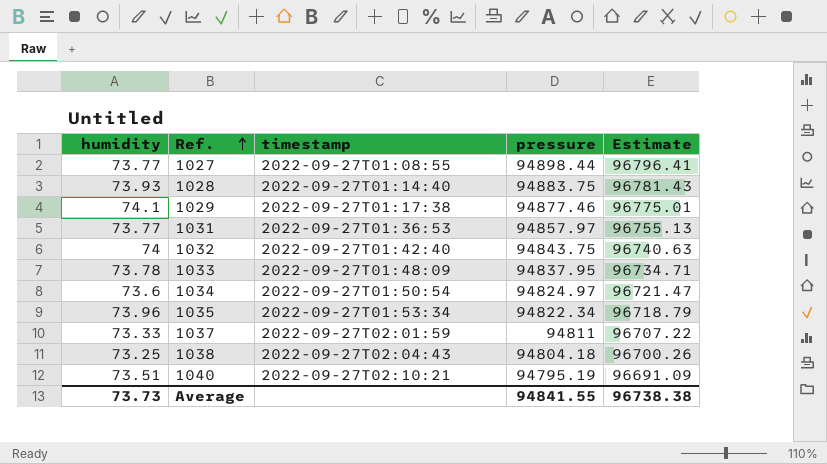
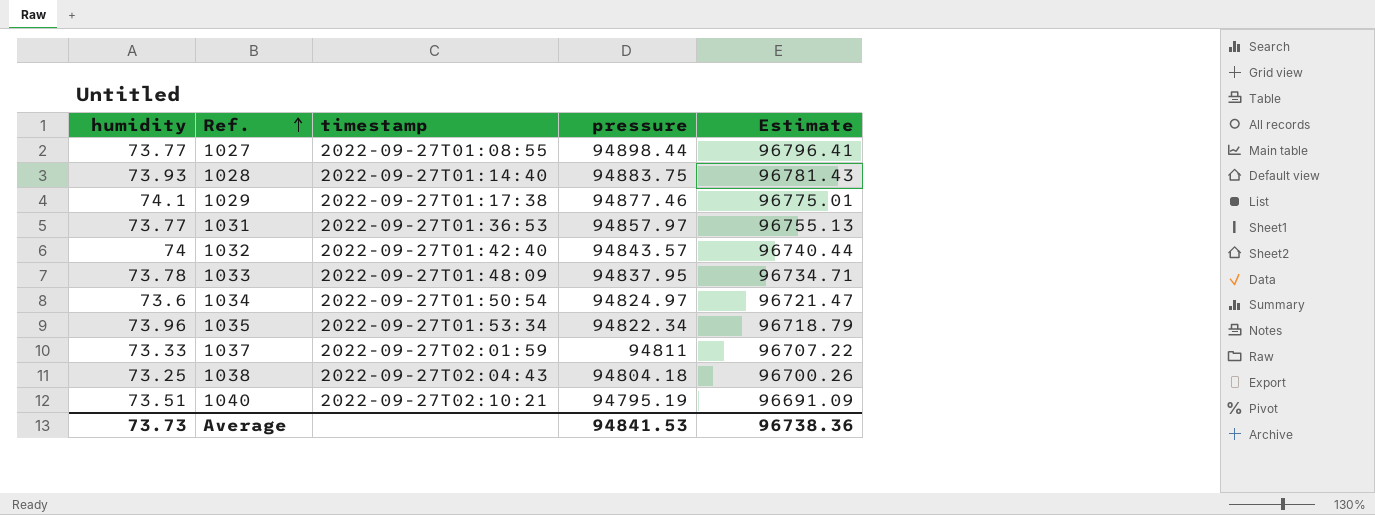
1032 | pressure: 94843.75 -> 94843.57
1032 | Estimate: 96740.63 -> 96740.44
Average | pressure: 94841.55 -> 94841.53
Average | Estimate: 96738.38 -> 96738.36

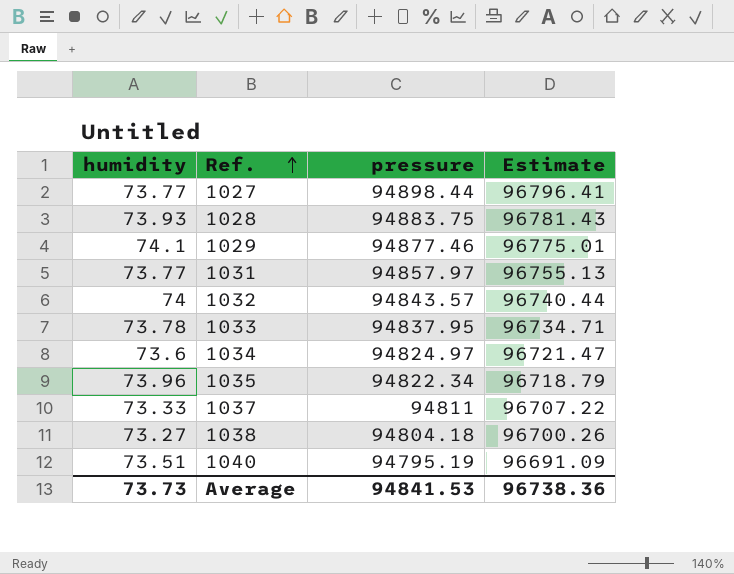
column timestamp | position: 3 -> none
1038 | humidity: 73.25 -> 73.27

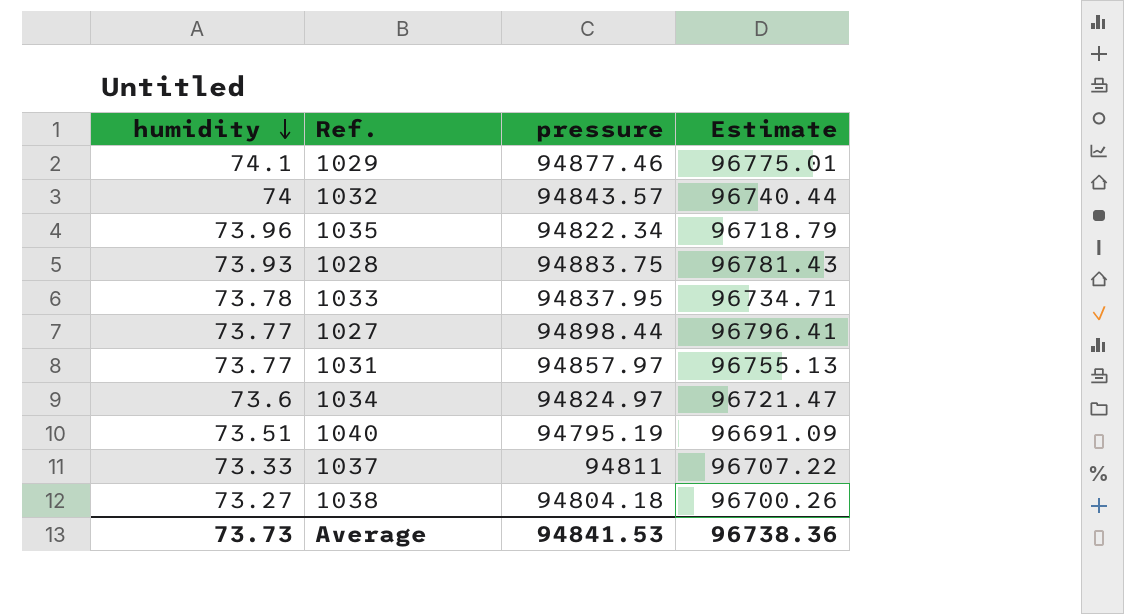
row order: Ref. ascending -> humidity descending

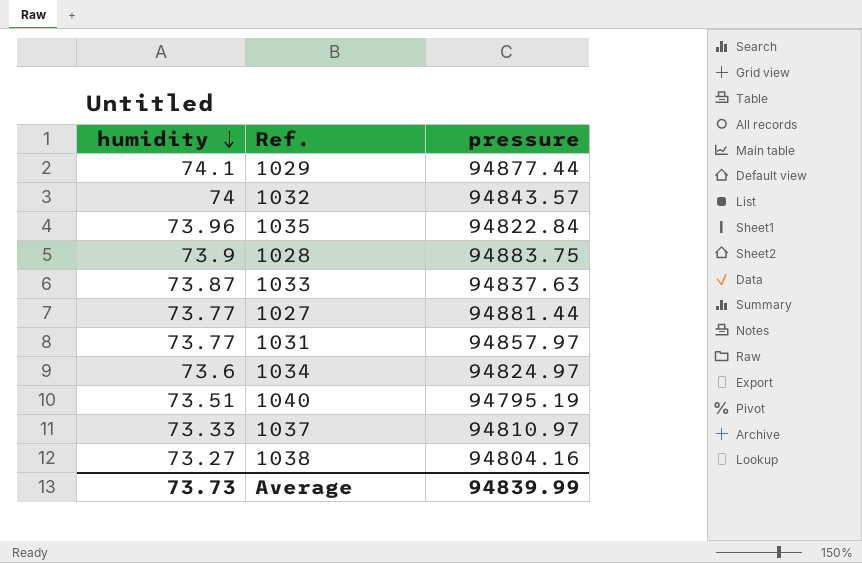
column Estimate | formula: [pressure] * 1.02 -> none
1029 | pressure: 94877.46 -> 94877.44
1035 | pressure: 94822.34 -> 94822.84
1028 | humidity: 73.93 -> 73.9
1033 | humidity: 73.78 -> 73.87
1033 | pressure: 94837.95 -> 94837.63
1027 | pressure: 94898.44 -> 94881.44
1037 | pressure: 94811 -> 94810.97
1038 | pressure: 94804.18 -> 94804.16
Average | pressure: 94841.53 -> 94839.99

